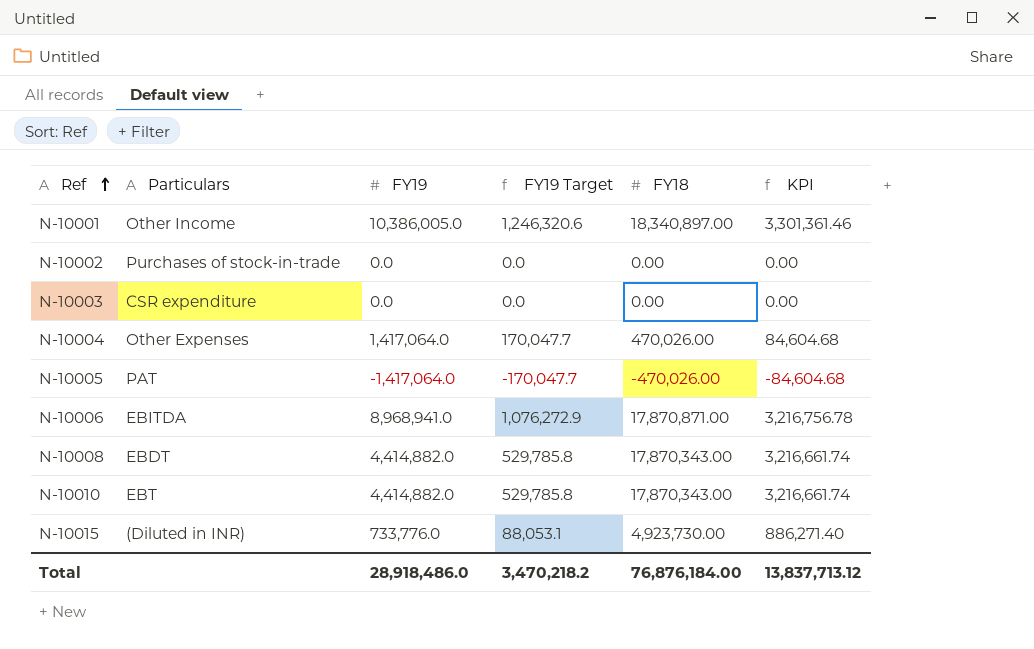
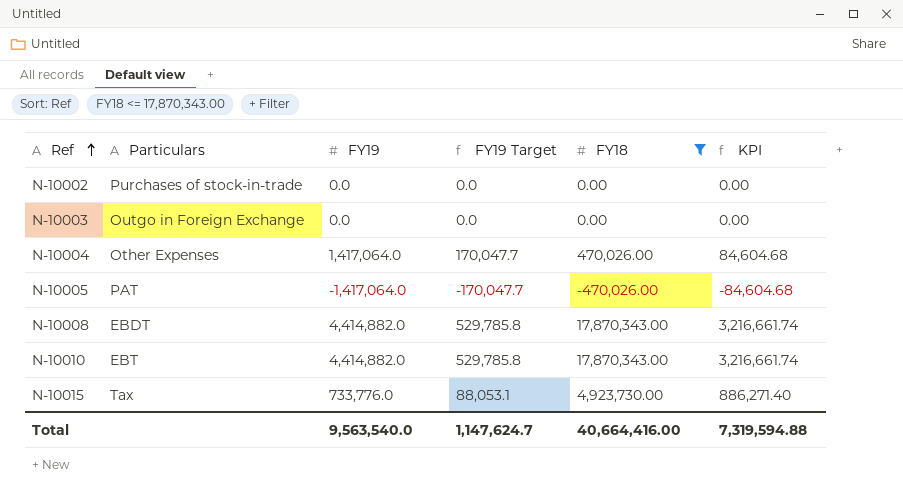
filter: none -> FY18 <= 17,870,343.00
N-10003 | Particulars: CSR expenditure -> Outgo in Foreign Exchange
N-10015 | Particulars: (Diluted in INR) -> Tax
Total | FY19: 28,918,486.0 -> 9,563,540.0
Total | FY19 Target: 3,470,218.2 -> 1,147,624.7
Total | FY18: 76,876,184.00 -> 40,664,416.00
Total | KPI: 13,837,713.12 -> 7,319,594.88

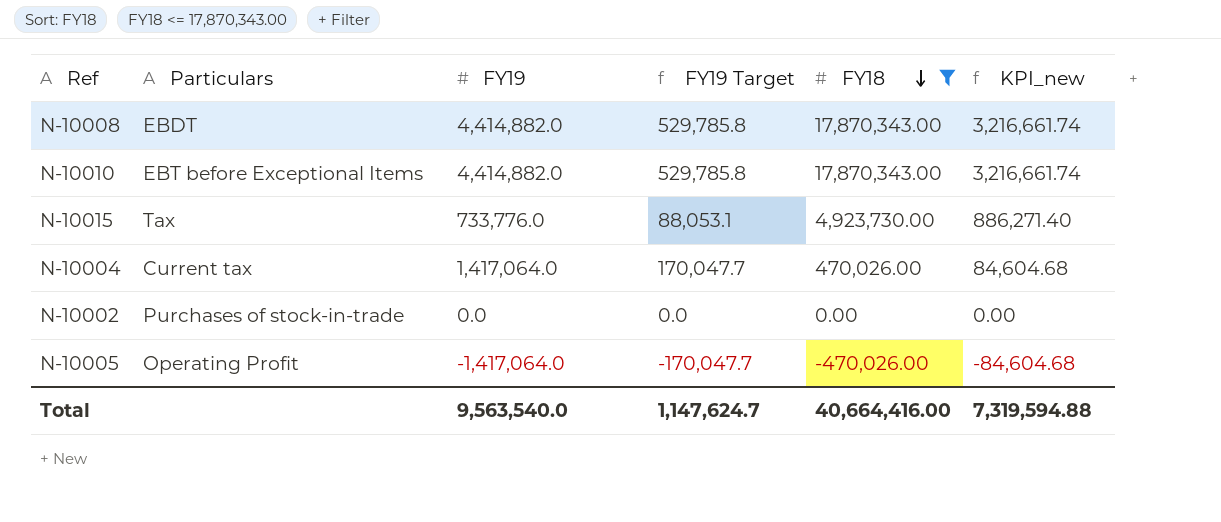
row order: Ref ascending -> FY18 descending
column name: KPI -> KPI_new
row N-10003: Outgo in Foreign Exchange | 0.0 | 0.0 | 0.00 | 0.00 -> none
N-10010 | Particulars: EBT -> EBT before Exceptional Items
N-10004 | Particulars: Other Expenses -> Current tax
N-10005 | Particulars: PAT -> Operating Profit

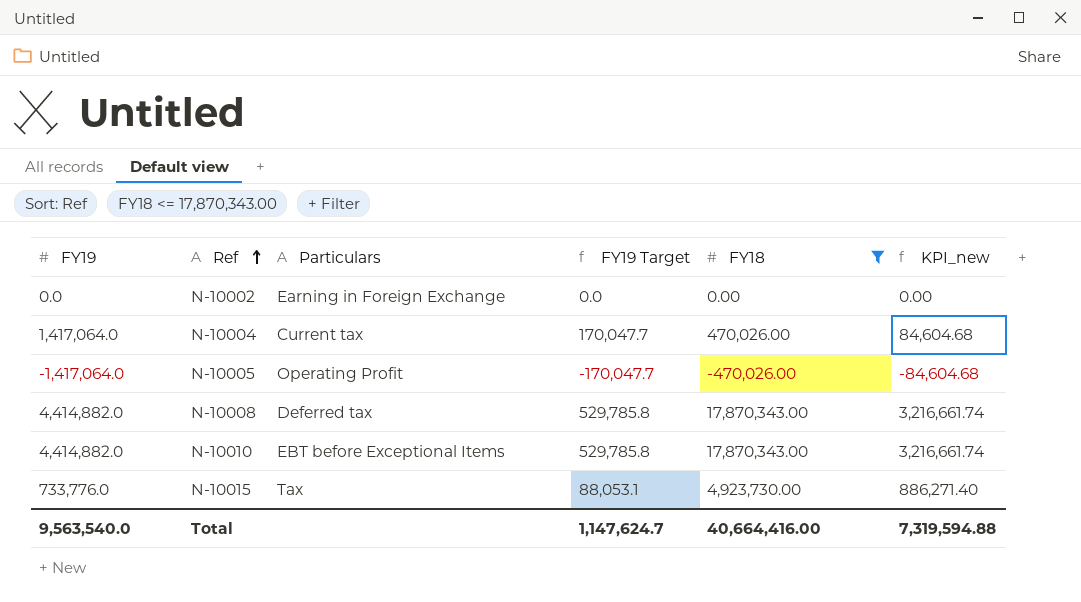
row order: FY18 descending -> Ref ascending
column FY19 | position: 3 -> 1
N-10002 | Particulars: Purchases of stock-in-trade -> Earning in Foreign Exchange
N-10008 | Particulars: EBDT -> Deferred tax

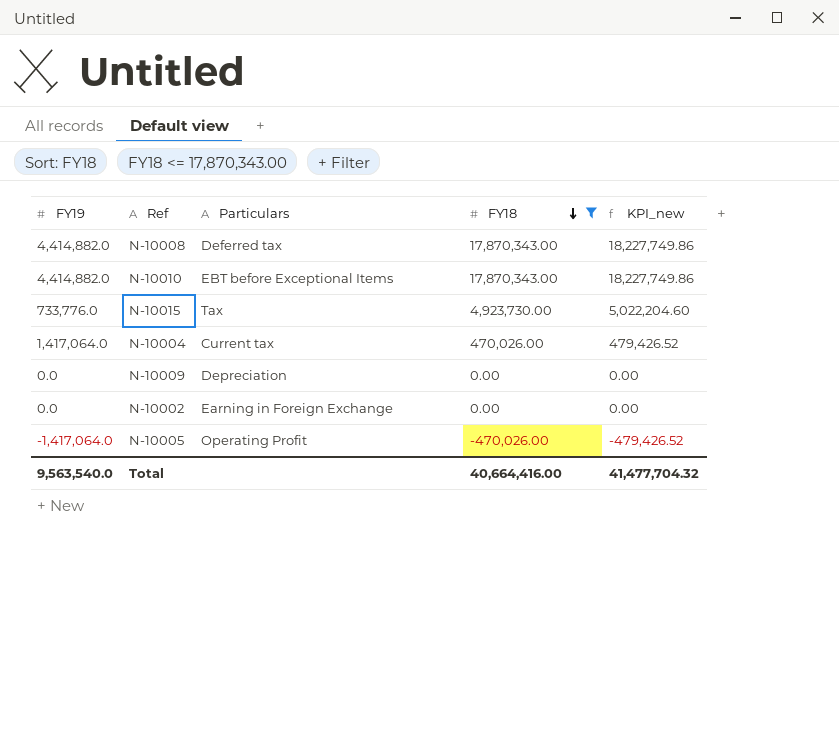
row order: Ref ascending -> FY18 descending
column FY19 Target | formula: [FY19] * 0.12 -> none
column KPI_new | formula: [FY18] * 0.18 -> [FY18] * 1.02
row N-10009: none -> 0.0 | Depreciation | 0.00 | 0.00
Total | KPI_new: 7,319,594.88 -> 41,477,704.32

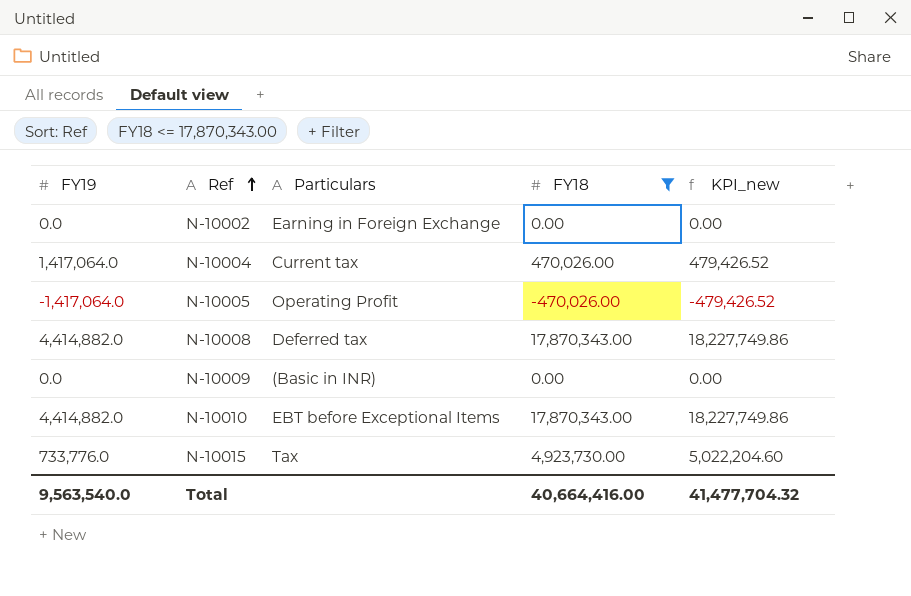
row order: FY18 descending -> Ref ascending
N-10009 | Particulars: Depreciation -> (Basic in INR)

